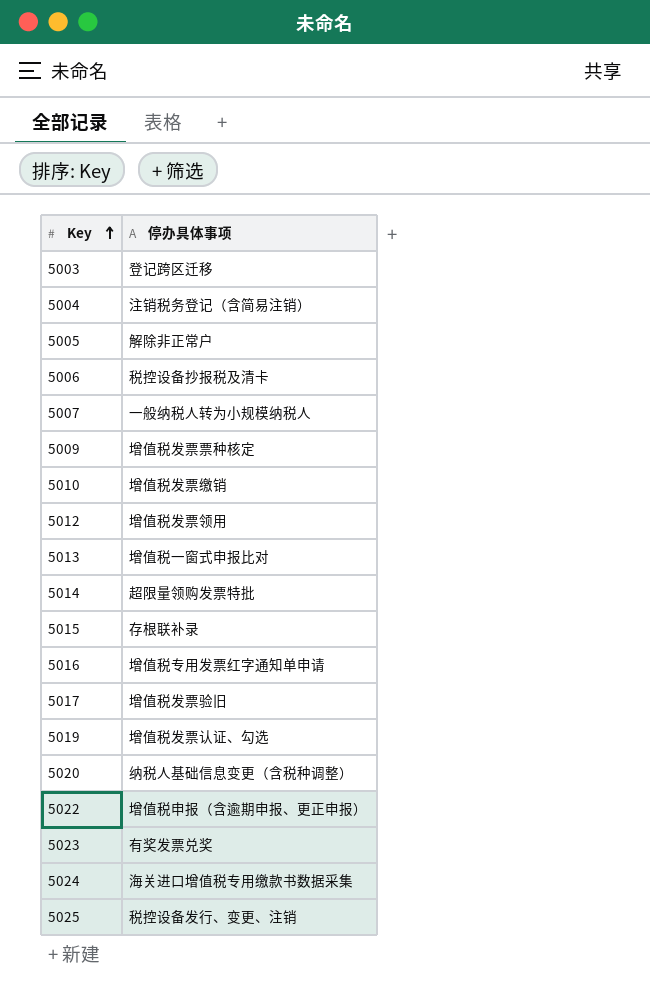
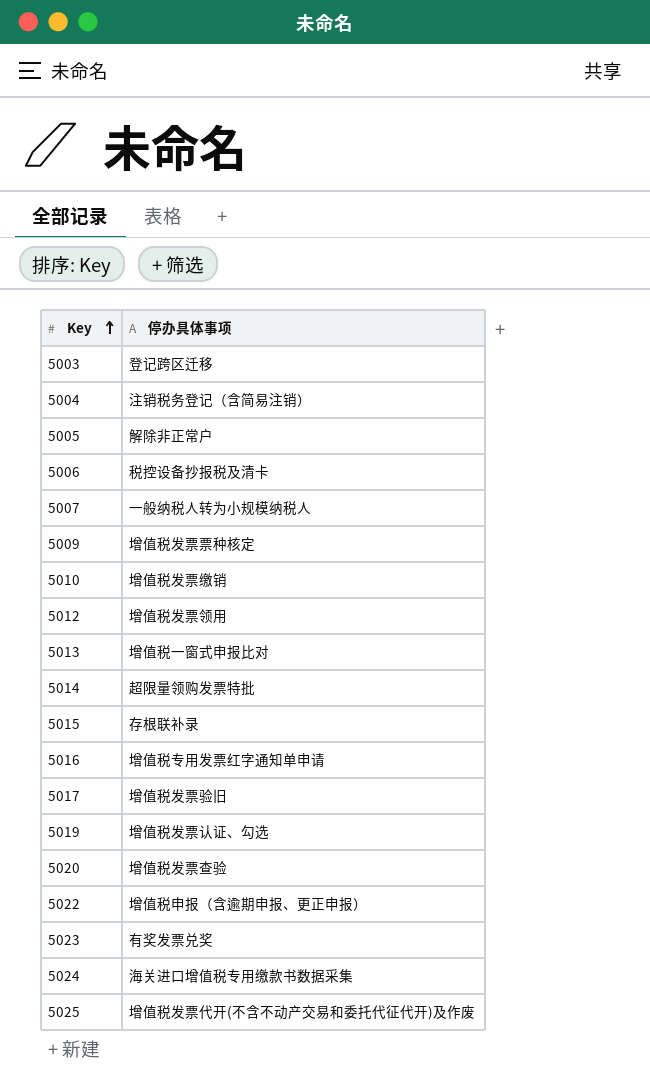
5020 | 停办具体事项: 纳税人基础信息变更（含税种调整） -> 增值税发票查验
5025 | 停办具体事项: 税控设备发行、变更、注销 -> 增值税发票代开(不含不动产交易和委托代征代开)及作废

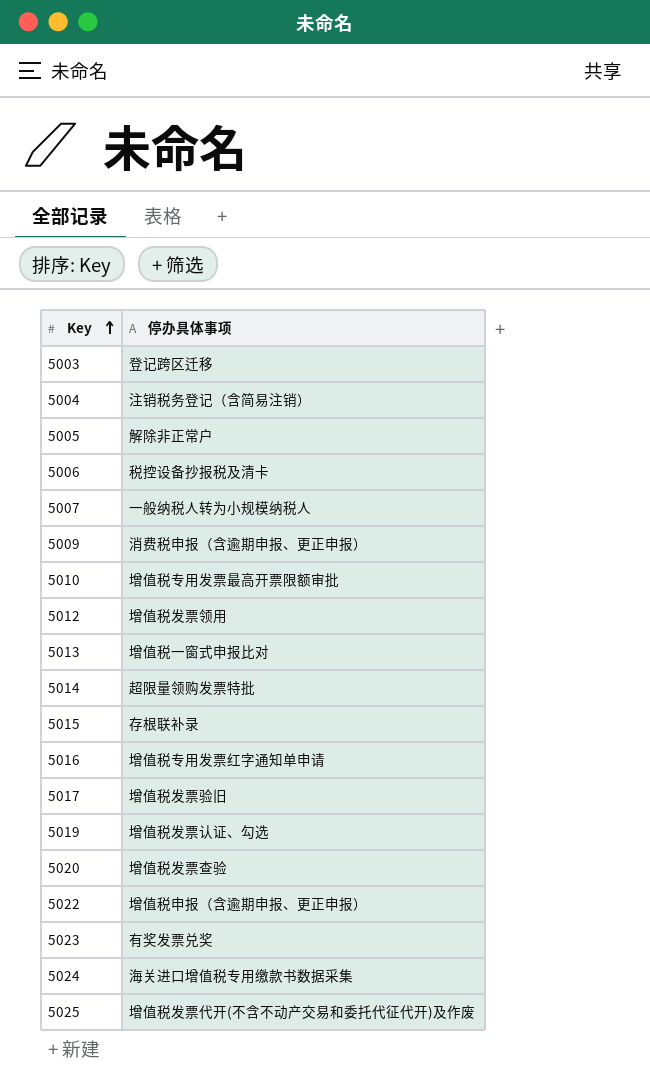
5009 | 停办具体事项: 增值税发票票种核定 -> 消费税申报（含逾期申报、更正申报）
5010 | 停办具体事项: 增值税发票缴销 -> 增值税专用发票最高开票限额审批

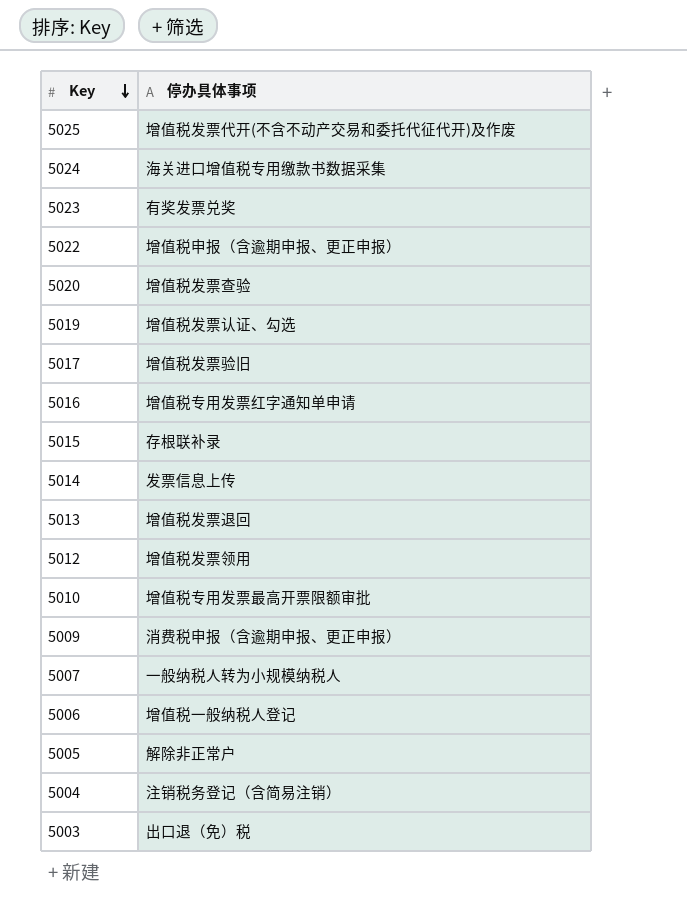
row order: Key ascending -> Key descending
5014 | 停办具体事项: 超限量领购发票特批 -> 发票信息上传
5013 | 停办具体事项: 增值税一窗式申报比对 -> 增值税发票退回
5006 | 停办具体事项: 税控设备抄报税及清卡 -> 增值税一般纳税人登记
5003 | 停办具体事项: 登记跨区迁移 -> 出口退（免）税

